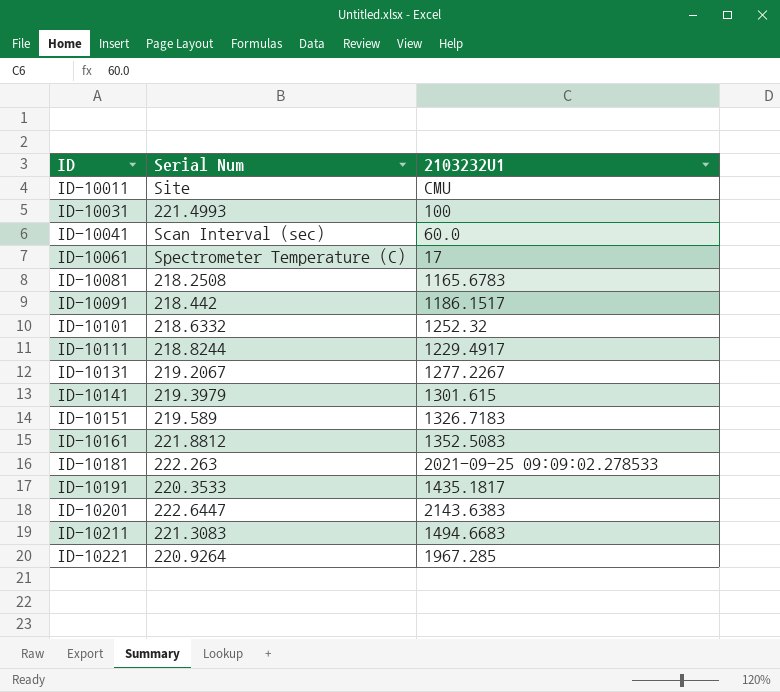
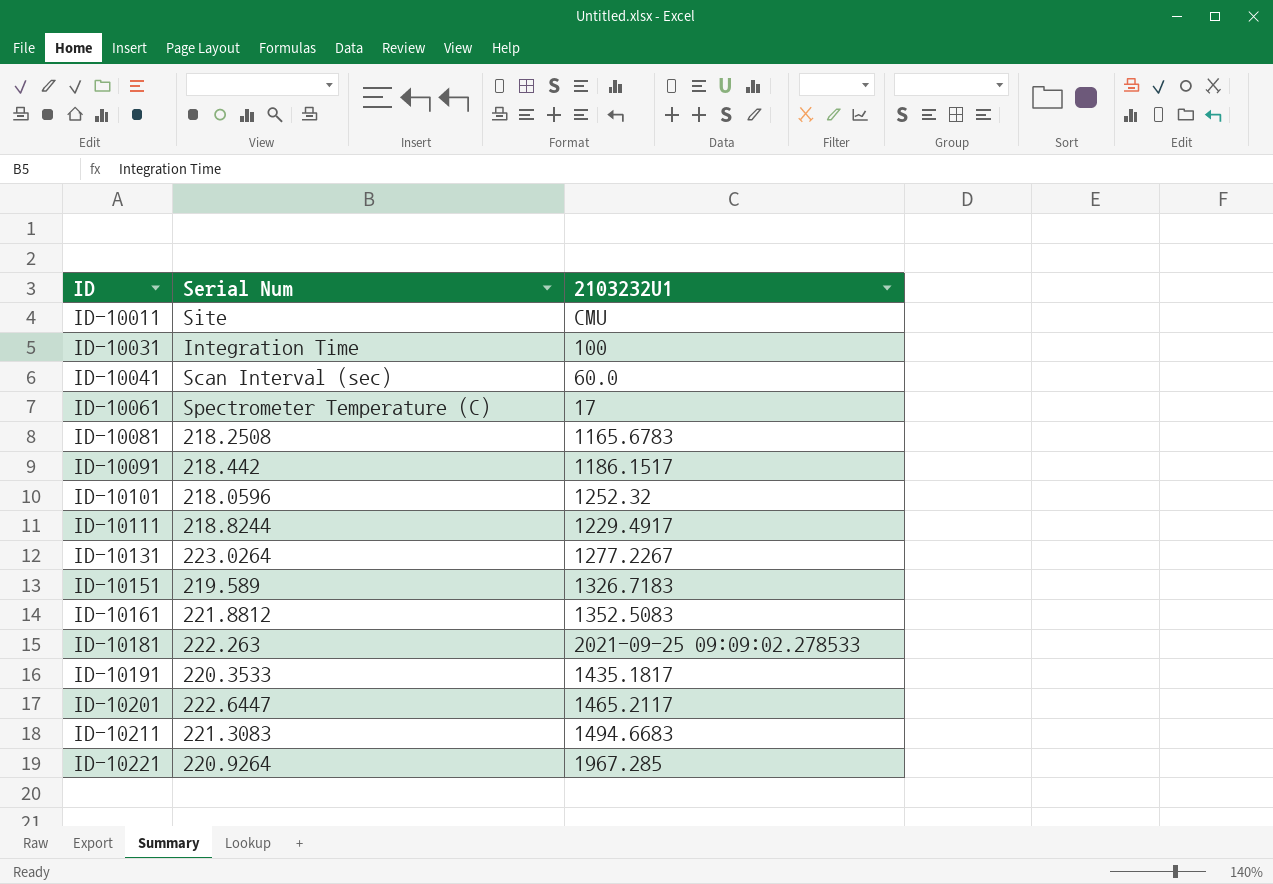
row ID-10141: 219.3979 | 1301.615 -> none
ID-10031 | Serial Num: 221.4993 -> Integration Time
ID-10101 | Serial Num: 218.6332 -> 218.0596
ID-10131 | Serial Num: 219.2067 -> 223.0264
ID-10201 | 2103232U1: 2143.6383 -> 1465.2117

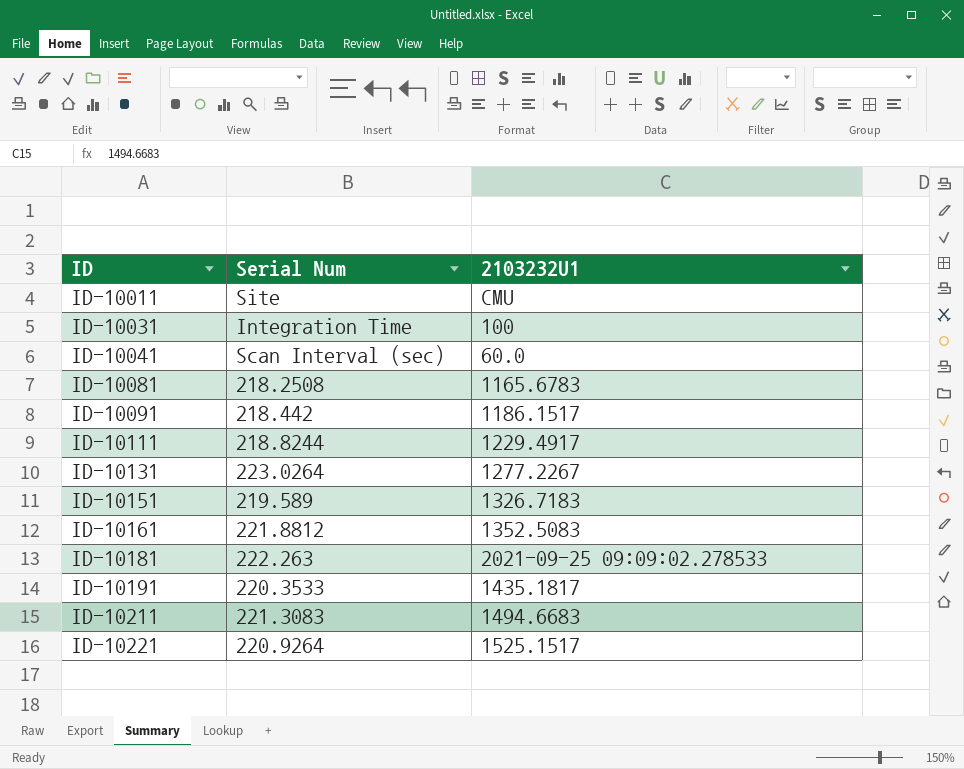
row ID-10061: Spectrometer Temperature (C) | 17 -> none
row ID-10101: 218.0596 | 1252.32 -> none
row ID-10201: 222.6447 | 1465.2117 -> none
ID-10221 | 2103232U1: 1967.285 -> 1525.1517

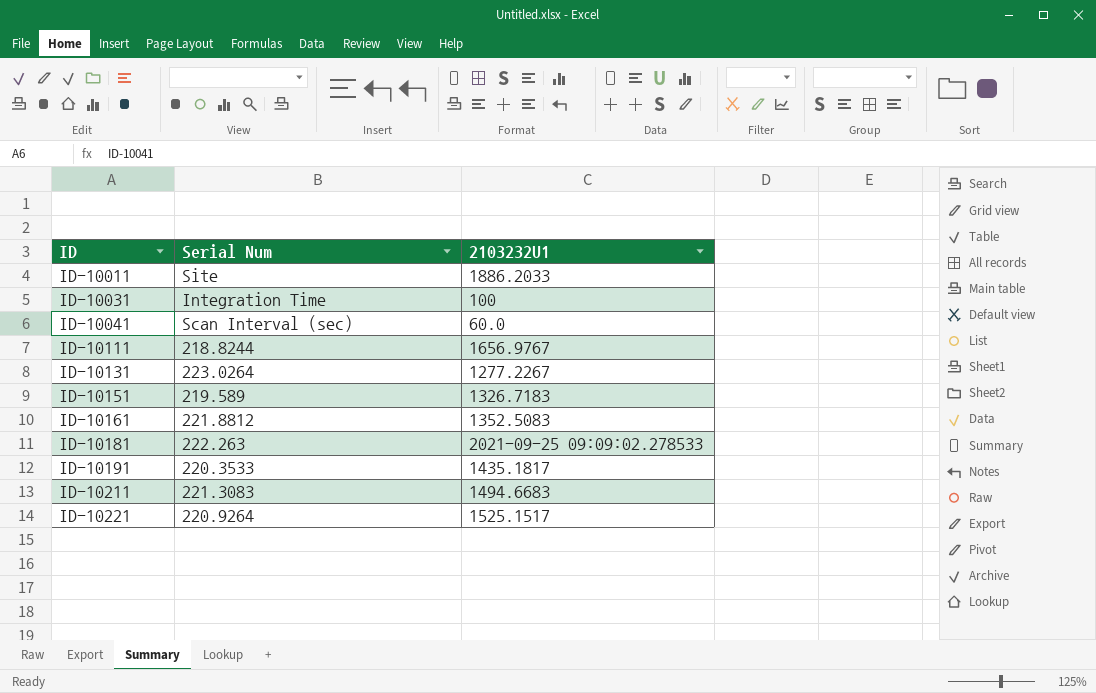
row ID-10081: 218.2508 | 1165.6783 -> none
row ID-10091: 218.442 | 1186.1517 -> none
ID-10011 | 2103232U1: CMU -> 1886.2033
ID-10111 | 2103232U1: 1229.4917 -> 1656.9767

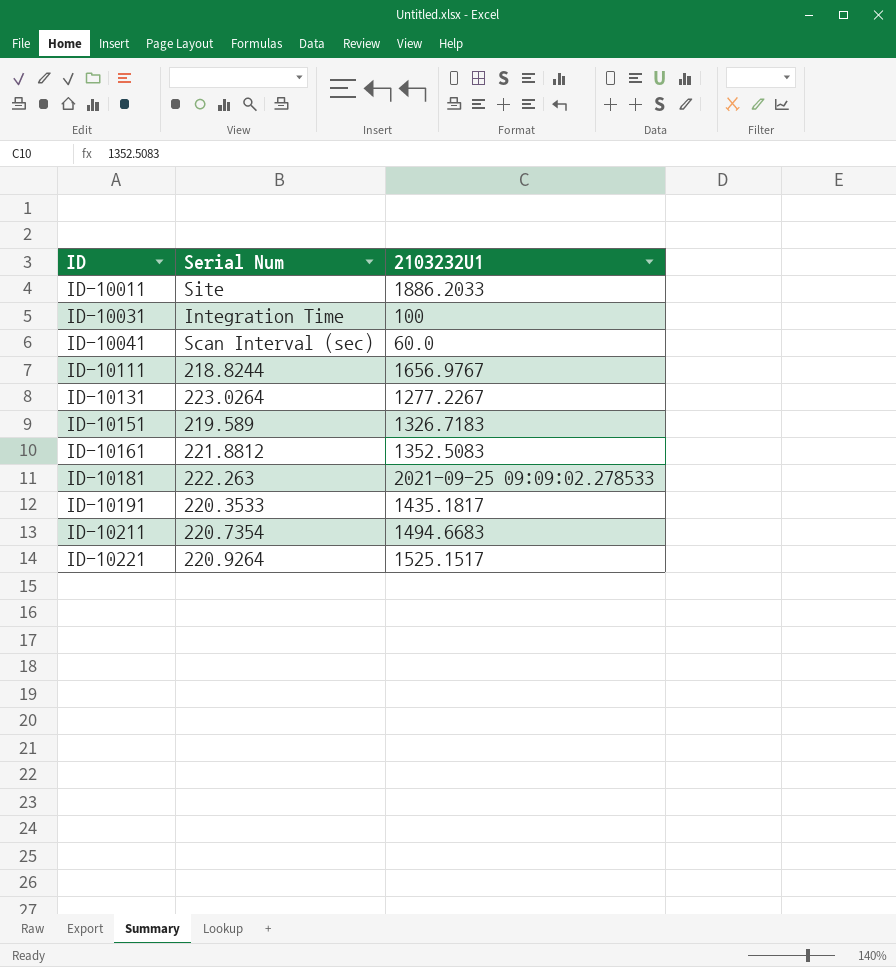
ID-10211 | Serial Num: 221.3083 -> 220.7354

